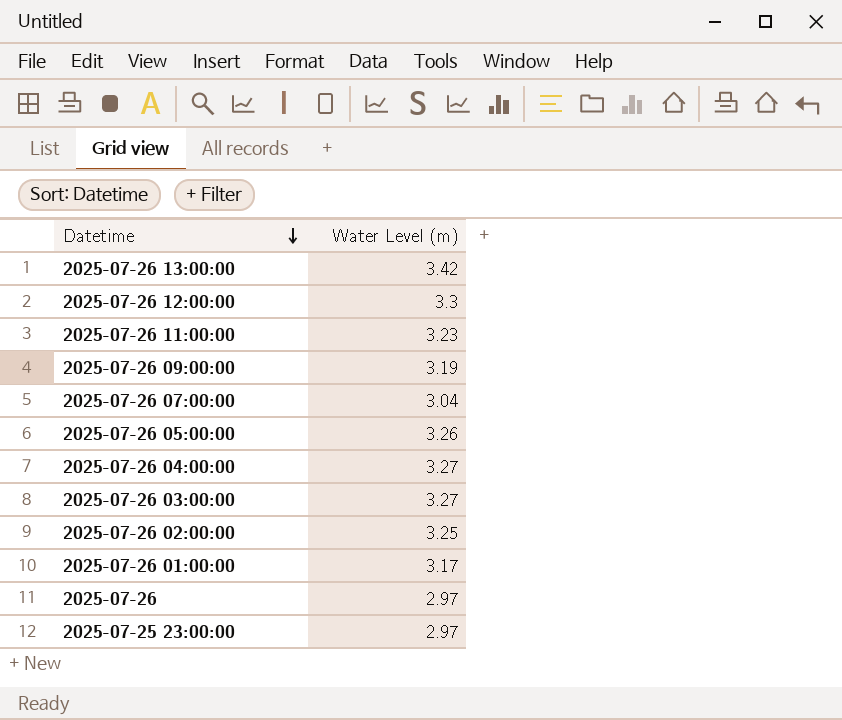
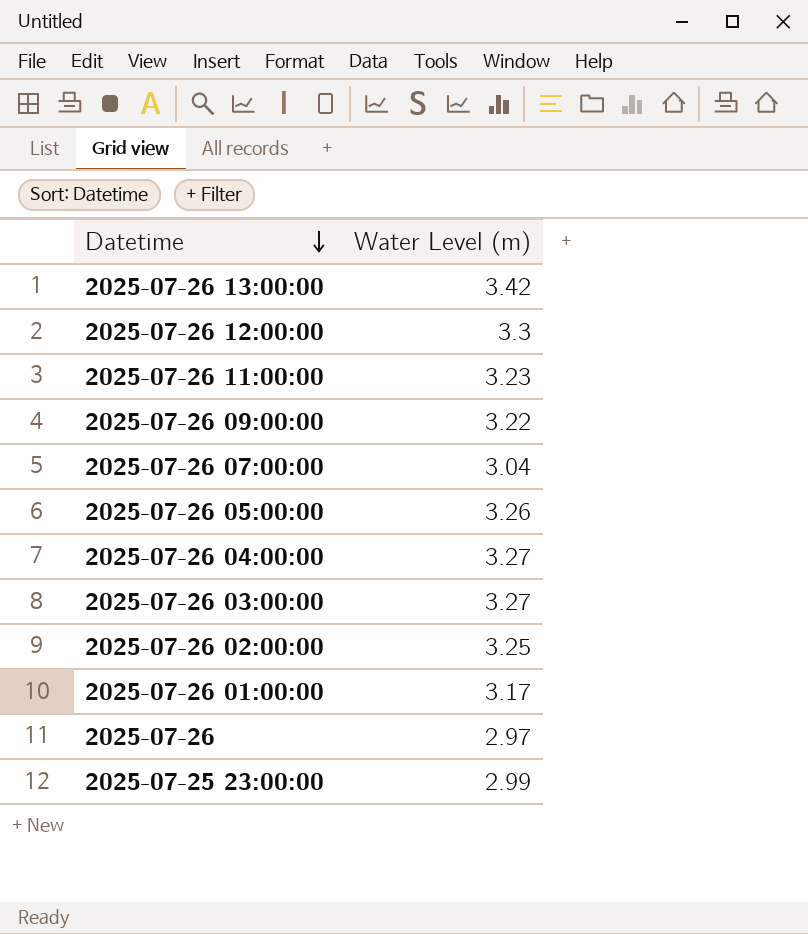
2025-07-26 09:00:00 | Water Level (m): 3.19 -> 3.22
2025-07-25 23:00:00 | Water Level (m): 2.97 -> 2.99

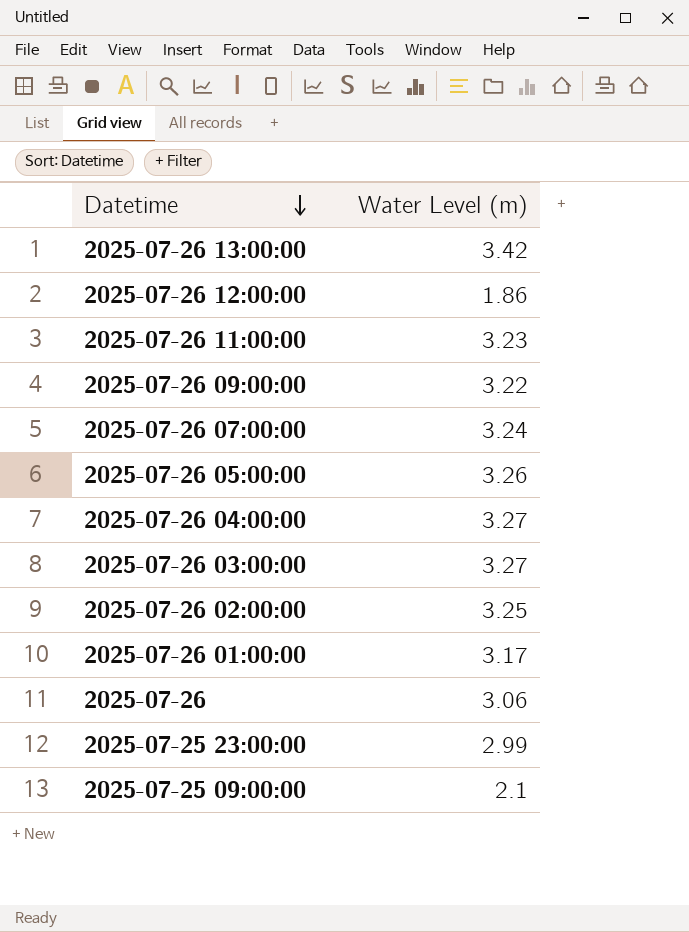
2025-07-26 12:00:00 | Water Level (m): 3.3 -> 1.86
2025-07-26 07:00:00 | Water Level (m): 3.04 -> 3.24
2025-07-26 | Water Level (m): 2.97 -> 3.06
row 2025-07-25 09:00:00: none -> 2.1

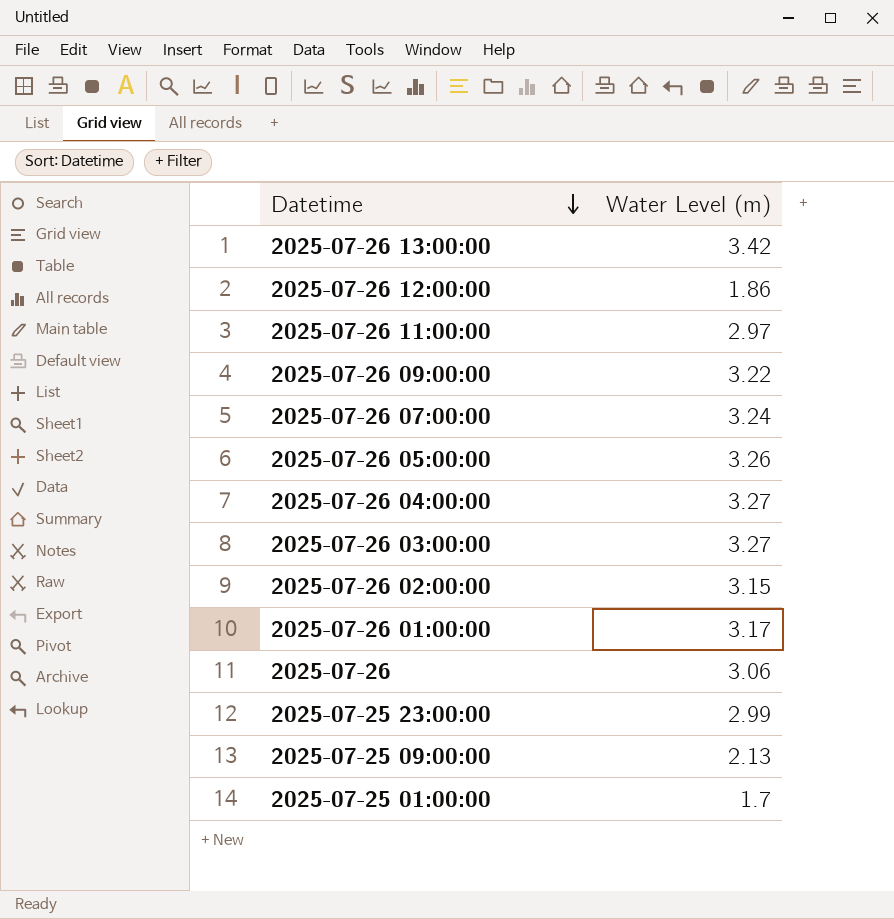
2025-07-26 11:00:00 | Water Level (m): 3.23 -> 2.97
2025-07-26 02:00:00 | Water Level (m): 3.25 -> 3.15
2025-07-25 09:00:00 | Water Level (m): 2.1 -> 2.13
row 2025-07-25 01:00:00: none -> 1.7

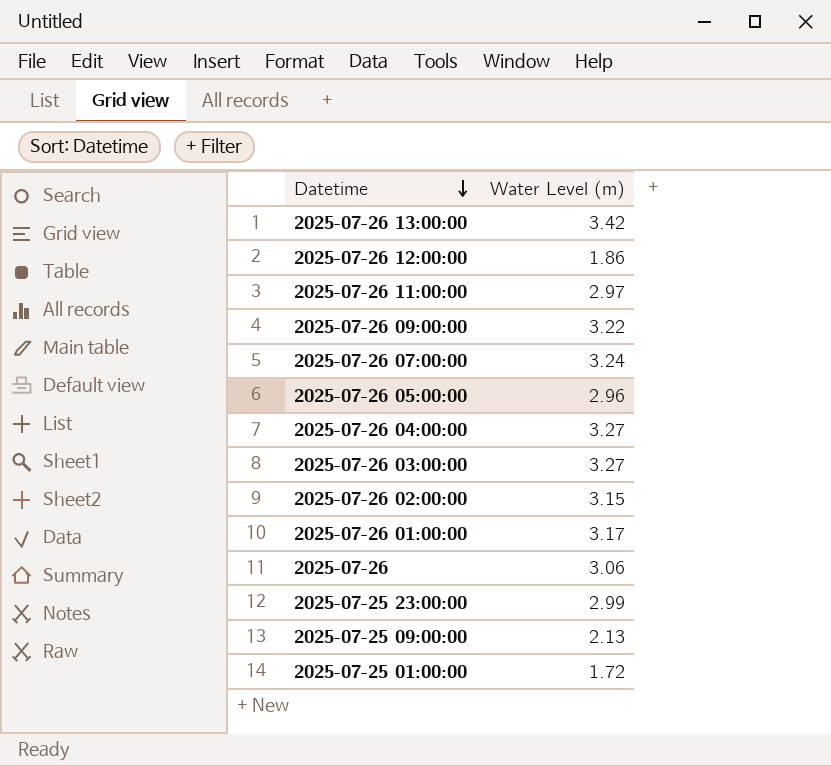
2025-07-26 05:00:00 | Water Level (m): 3.26 -> 2.96
2025-07-25 01:00:00 | Water Level (m): 1.7 -> 1.72

